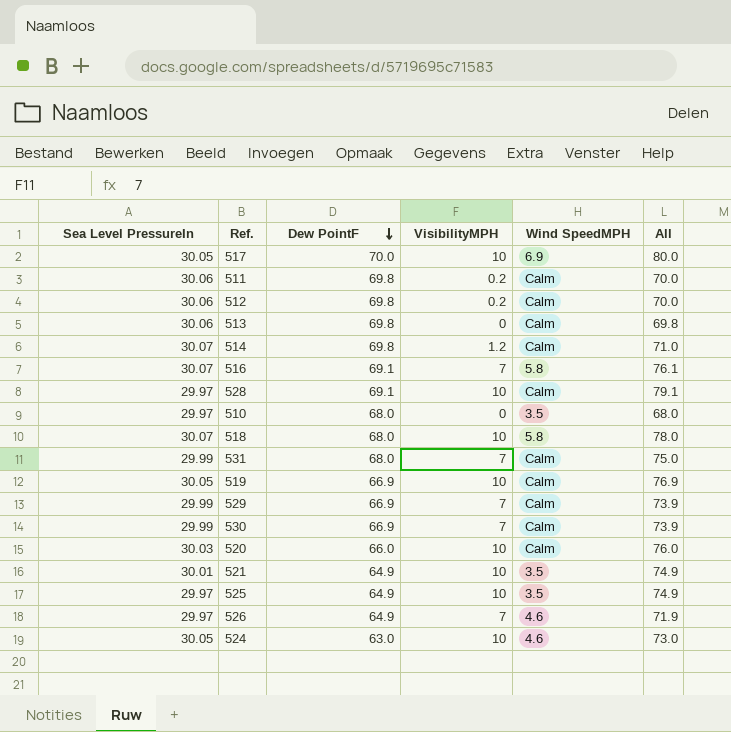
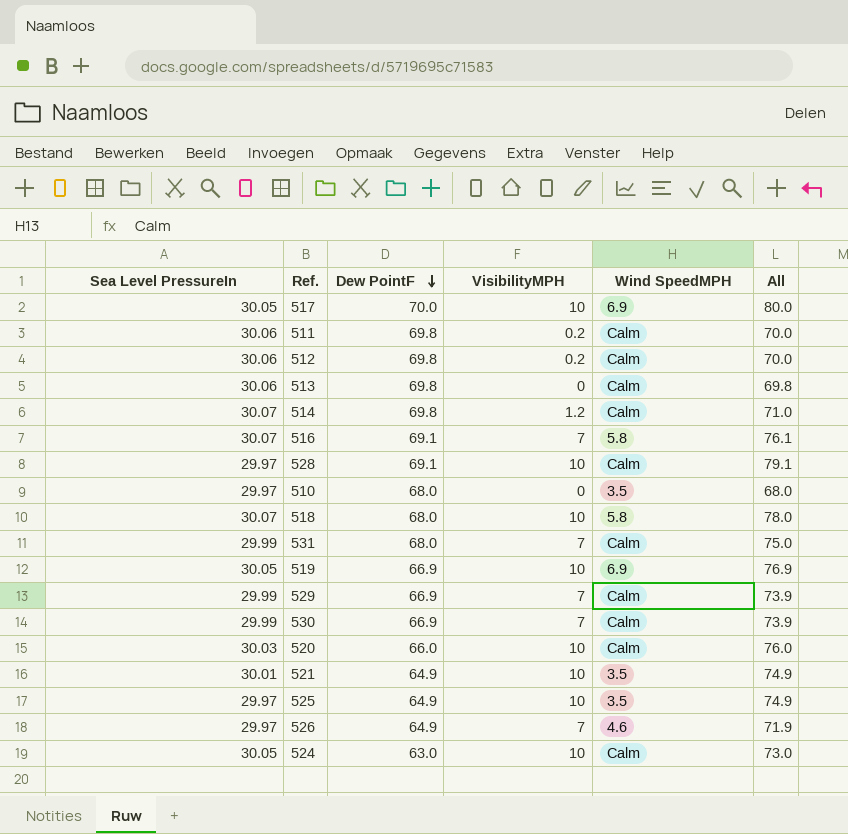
519 | Wind SpeedMPH: Calm -> 6.9
524 | Wind SpeedMPH: 4.6 -> Calm

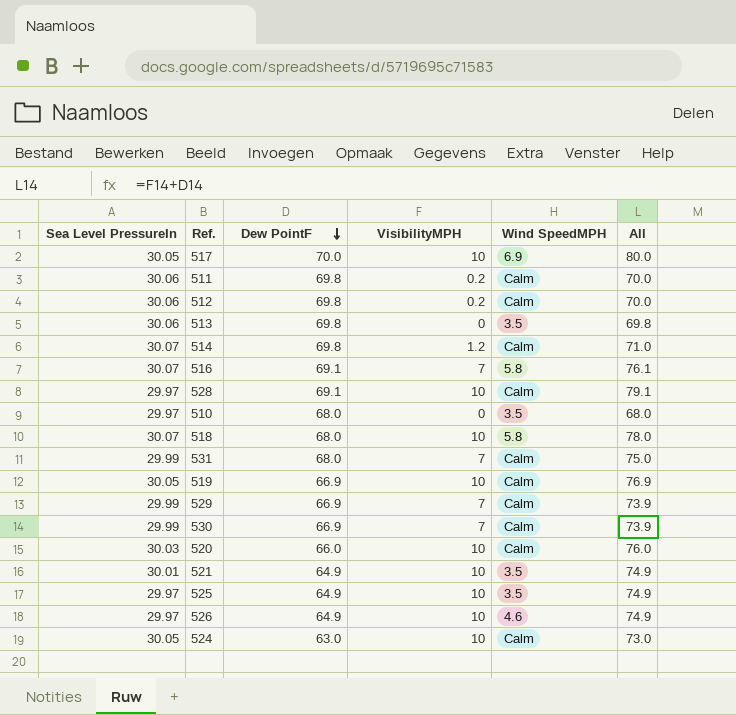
513 | Wind SpeedMPH: Calm -> 3.5
519 | Wind SpeedMPH: 6.9 -> Calm
526 | VisibilityMPH: 7 -> 10
526 | All: 71.9 -> 74.9

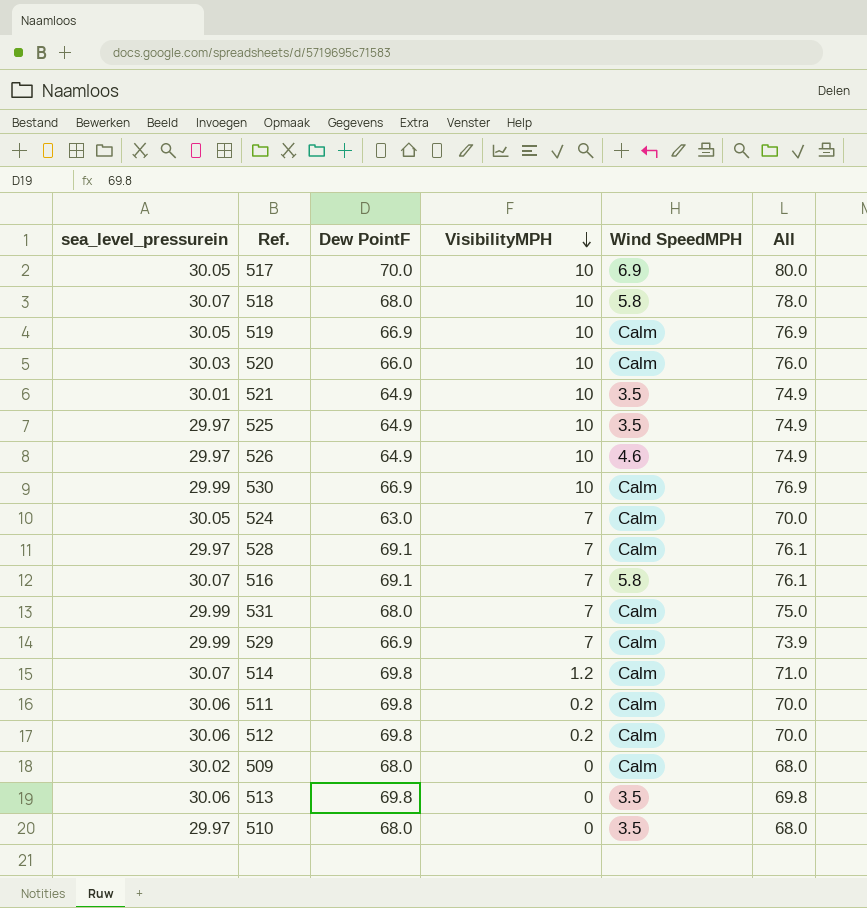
row order: Dew PointF descending -> VisibilityMPH descending
column name: Sea Level PressureIn -> sea_level_pressurein
530 | VisibilityMPH: 7 -> 10
530 | All: 73.9 -> 76.9
524 | VisibilityMPH: 10 -> 7
524 | All: 73.0 -> 70.0
528 | VisibilityMPH: 10 -> 7
528 | All: 79.1 -> 76.1
row 509: none -> 30.02 | 68.0 | 0 | Calm | 68.0

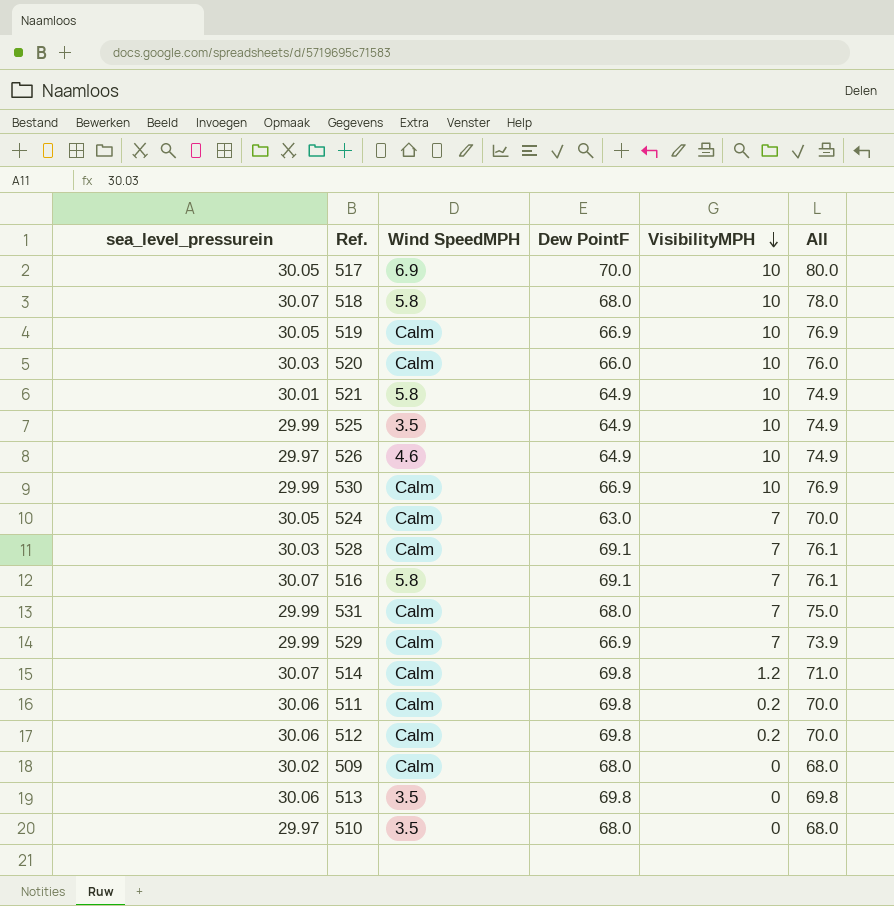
column Wind SpeedMPH | position: 5 -> 3
521 | Wind SpeedMPH: 3.5 -> 5.8
525 | sea_level_pressurein: 29.97 -> 29.99
528 | sea_level_pressurein: 29.97 -> 30.03

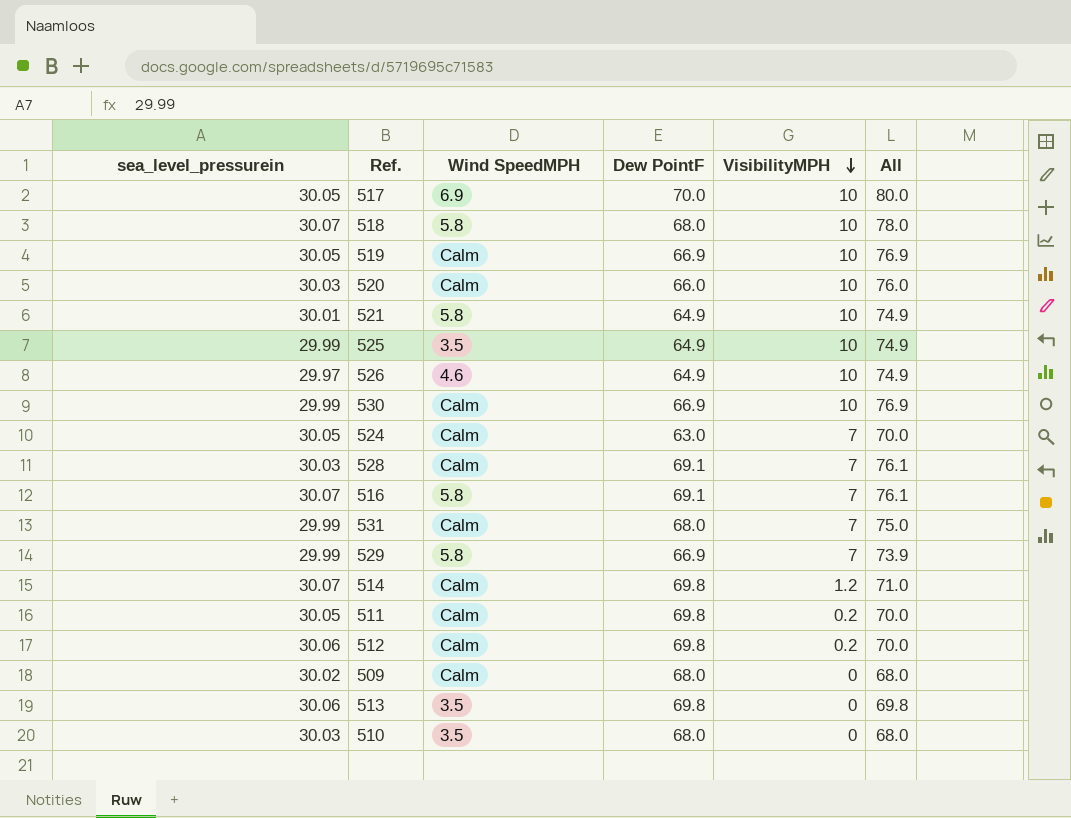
529 | Wind SpeedMPH: Calm -> 5.8
511 | sea_level_pressurein: 30.06 -> 30.05
510 | sea_level_pressurein: 29.97 -> 30.03

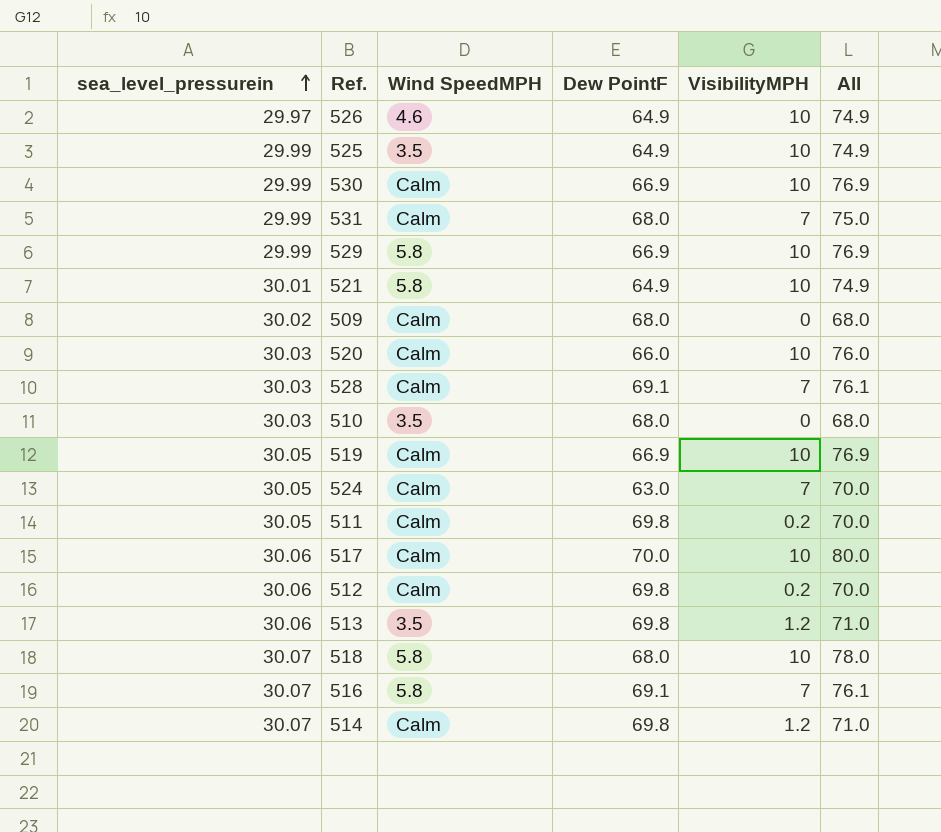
row order: VisibilityMPH descending -> sea_level_pressurein ascending
529 | VisibilityMPH: 7 -> 10
529 | All: 73.9 -> 76.9
517 | sea_level_pressurein: 30.05 -> 30.06
517 | Wind SpeedMPH: 6.9 -> Calm
513 | VisibilityMPH: 0 -> 1.2
513 | All: 69.8 -> 71.0

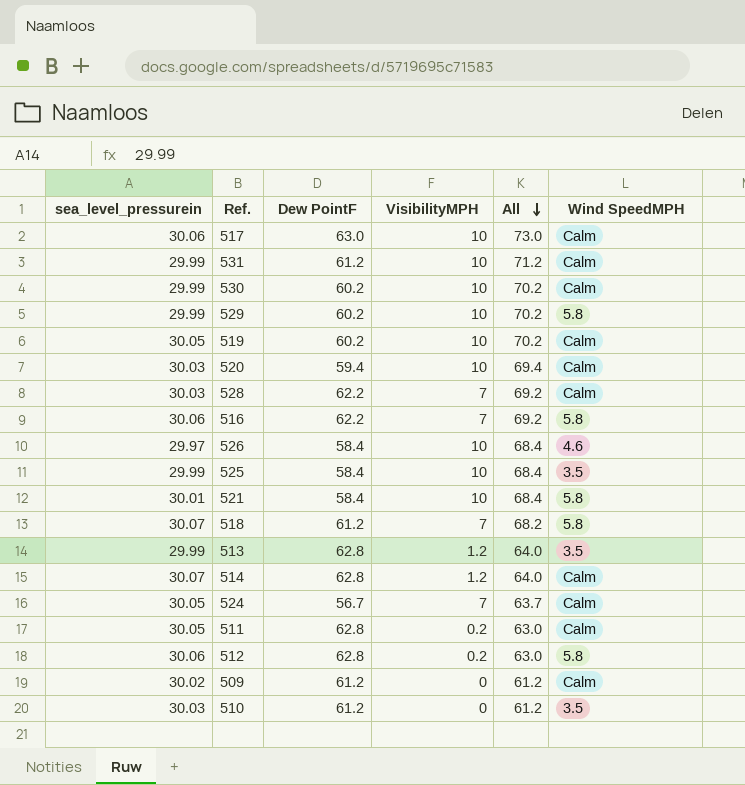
row order: sea_level_pressurein ascending -> All descending
column Wind SpeedMPH | position: 3 -> 6
517 | Dew PointF: 70.0 -> 63.0
517 | All: 80.0 -> 73.0
531 | Dew PointF: 68.0 -> 61.2
531 | VisibilityMPH: 7 -> 10
531 | All: 75.0 -> 71.2
530 | Dew PointF: 66.9 -> 60.2
530 | All: 76.9 -> 70.2
529 | Dew PointF: 66.9 -> 60.2
529 | All: 76.9 -> 70.2
519 | Dew PointF: 66.9 -> 60.2
519 | All: 76.9 -> 70.2
520 | Dew PointF: 66.0 -> 59.4
520 | All: 76.0 -> 69.4
528 | Dew PointF: 69.1 -> 62.2
528 | All: 76.1 -> 69.2
516 | sea_level_pressurein: 30.07 -> 30.06
516 | Dew PointF: 69.1 -> 62.2
516 | All: 76.1 -> 69.2
526 | Dew PointF: 64.9 -> 58.4
526 | All: 74.9 -> 68.4
525 | Dew PointF: 64.9 -> 58.4
525 | All: 74.9 -> 68.4
521 | Dew PointF: 64.9 -> 58.4
521 | All: 74.9 -> 68.4
518 | Dew PointF: 68.0 -> 61.2
518 | VisibilityMPH: 10 -> 7
518 | All: 78.0 -> 68.2
513 | sea_level_pressurein: 30.06 -> 29.99
513 | Dew PointF: 69.8 -> 62.8
513 | All: 71.0 -> 64.0
514 | Dew PointF: 69.8 -> 62.8
514 | All: 71.0 -> 64.0
524 | Dew PointF: 63.0 -> 56.7
524 | All: 70.0 -> 63.7
511 | Dew PointF: 69.8 -> 62.8
511 | All: 70.0 -> 63.0
512 | Dew PointF: 69.8 -> 62.8
512 | All: 70.0 -> 63.0
512 | Wind SpeedMPH: Calm -> 5.8
509 | Dew PointF: 68.0 -> 61.2
509 | All: 68.0 -> 61.2
510 | Dew PointF: 68.0 -> 61.2
510 | All: 68.0 -> 61.2

